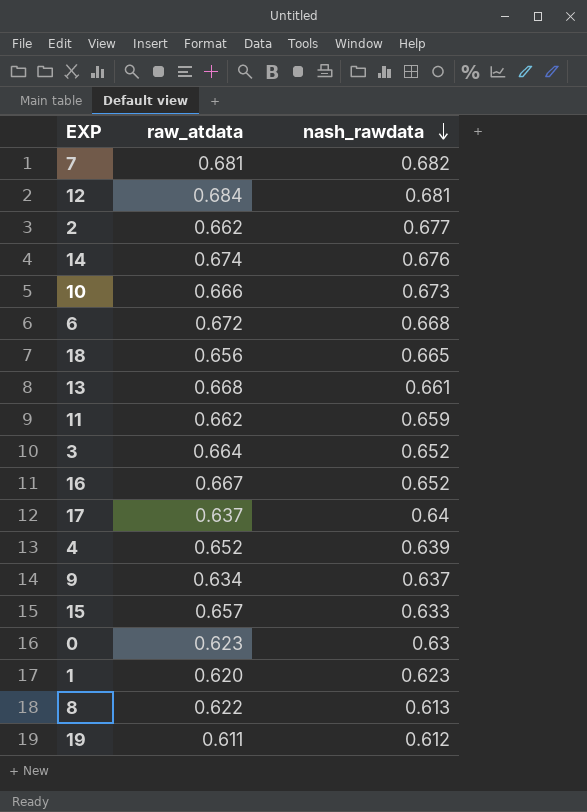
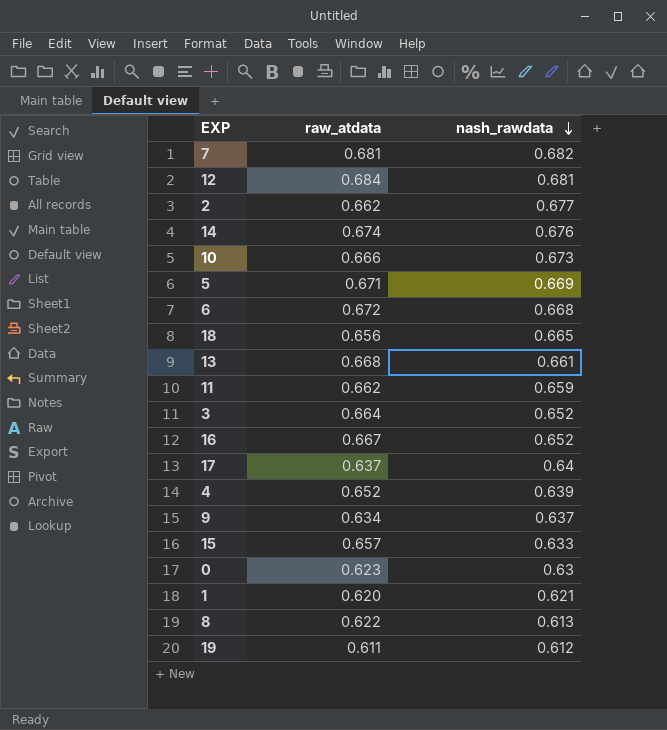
row 5: none -> 0.671 | 0.669
1 | nash_rawdata: 0.623 -> 0.621

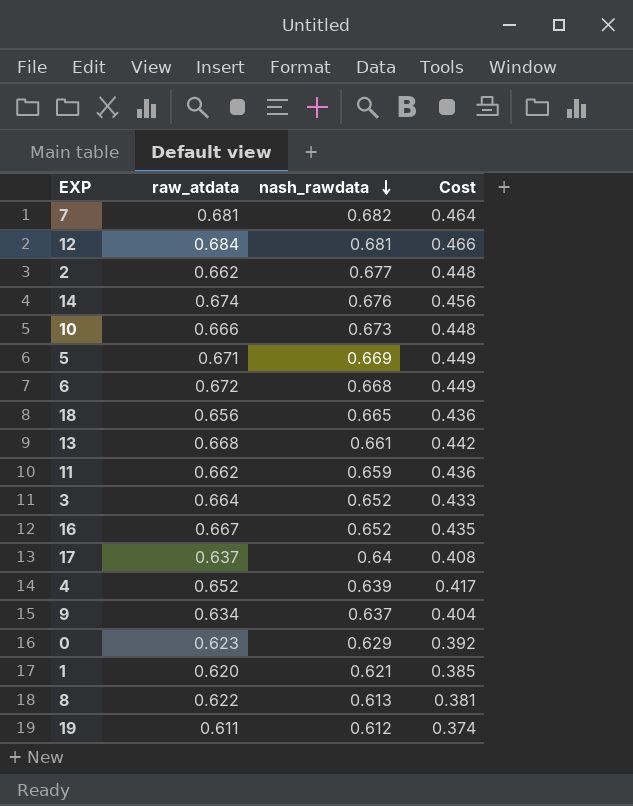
column Cost | formula: none -> [raw_atdata] * [nash_rawdata]
row 15: 0.657 | 0.633 -> none
0 | nash_rawdata: 0.63 -> 0.629

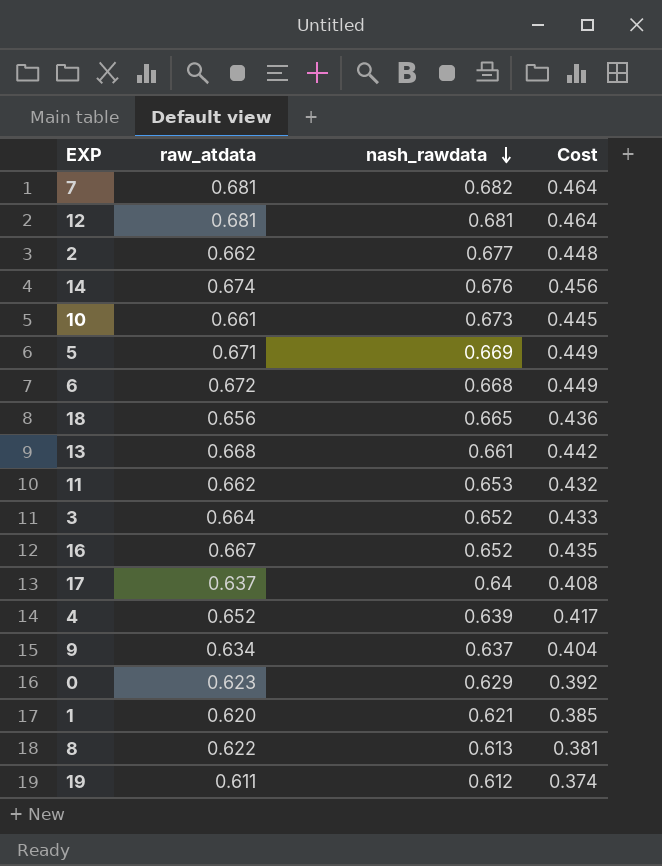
12 | raw_atdata: 0.684 -> 0.681
12 | Cost: 0.466 -> 0.464
10 | raw_atdata: 0.666 -> 0.661
10 | Cost: 0.448 -> 0.445
11 | nash_rawdata: 0.659 -> 0.653
11 | Cost: 0.436 -> 0.432

